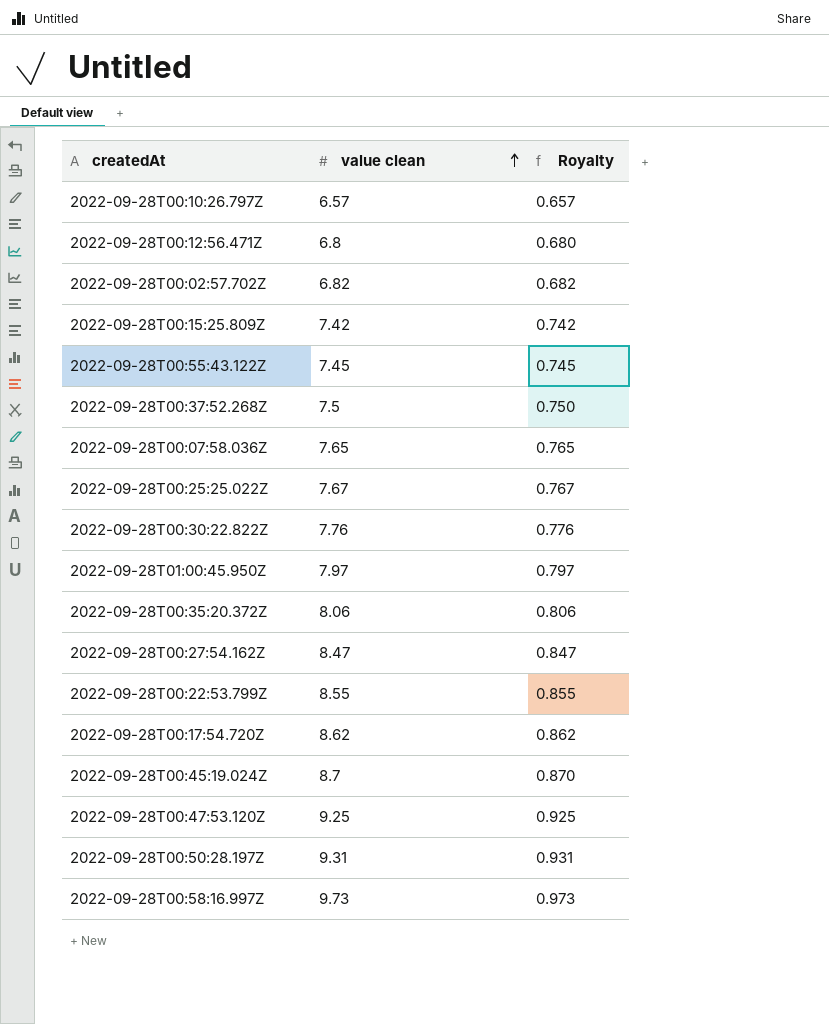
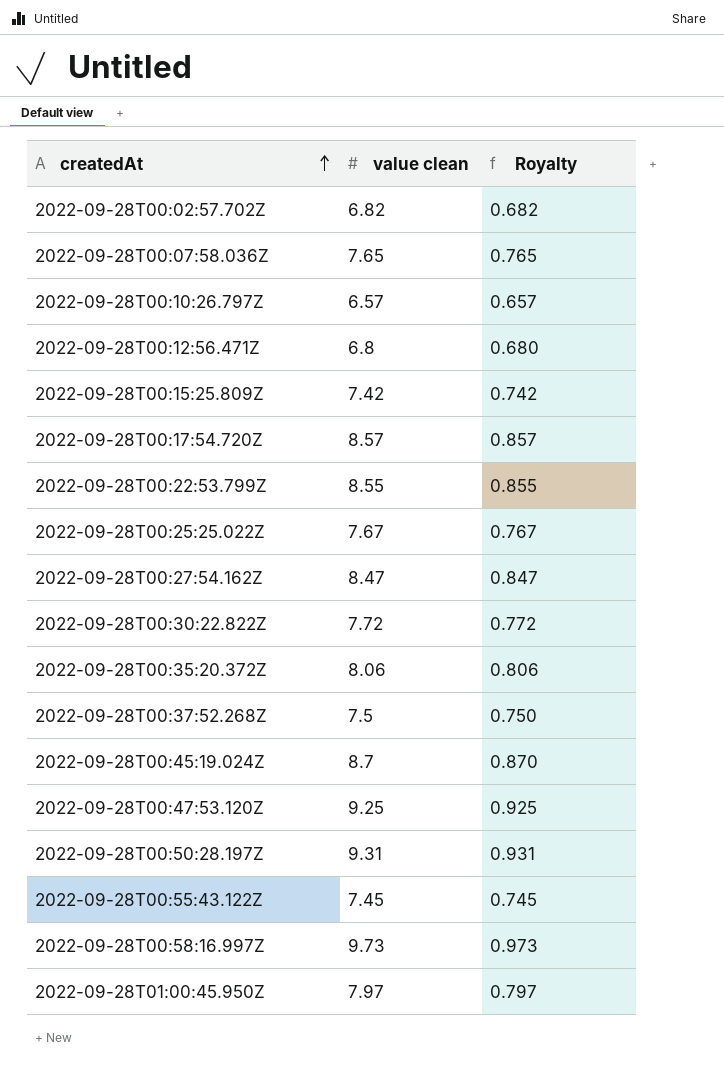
row order: value clean ascending -> createdAt ascending
2022-09-28T00:17:54.720Z | value clean: 8.62 -> 8.57
2022-09-28T00:17:54.720Z | Royalty: 0.862 -> 0.857
2022-09-28T00:30:22.822Z | value clean: 7.76 -> 7.72
2022-09-28T00:30:22.822Z | Royalty: 0.776 -> 0.772

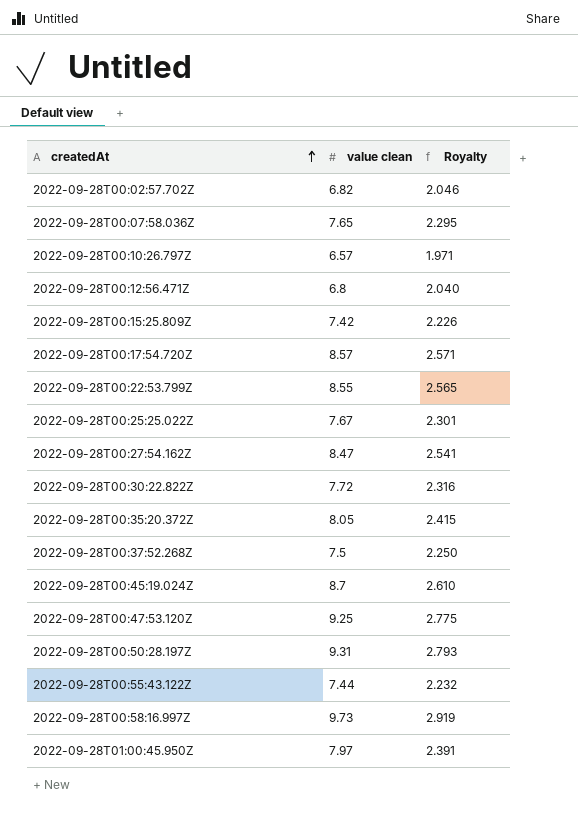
column Royalty | formula: [value clean] * 0.1 -> [value clean] * 0.3
2022-09-28T00:35:20.372Z | value clean: 8.06 -> 8.05
2022-09-28T00:55:43.122Z | value clean: 7.45 -> 7.44

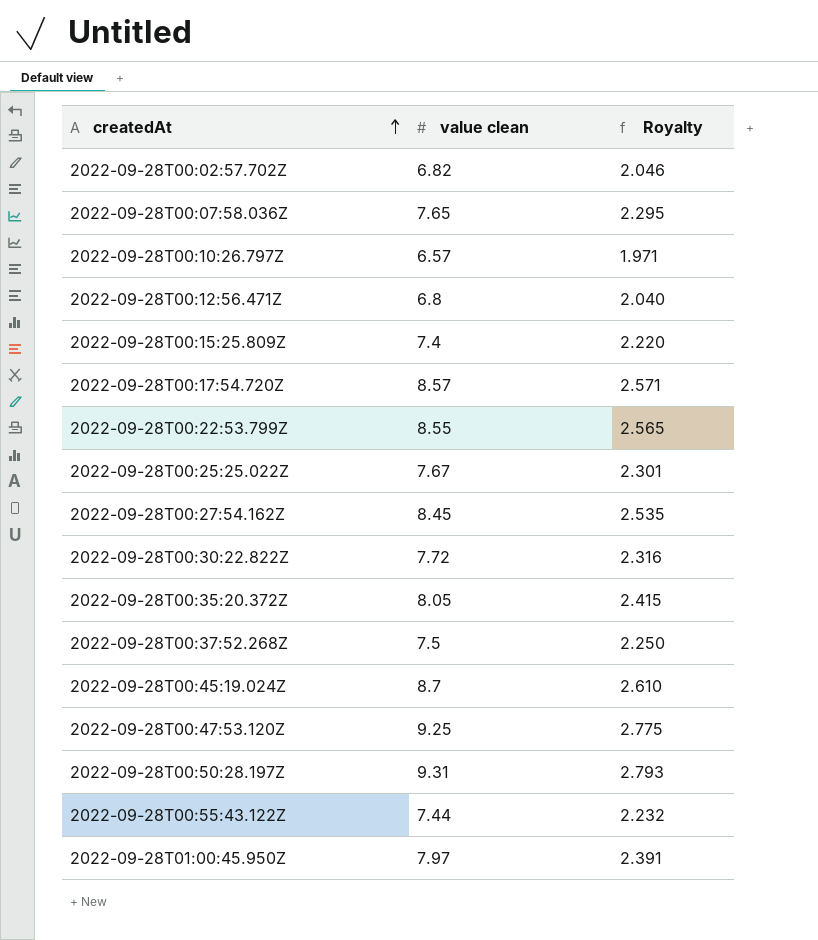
row 2022-09-28T00:58:16.997Z: 9.73 | 2.919 -> none
2022-09-28T00:15:25.809Z | value clean: 7.42 -> 7.4
2022-09-28T00:15:25.809Z | Royalty: 2.226 -> 2.220
2022-09-28T00:27:54.162Z | value clean: 8.47 -> 8.45
2022-09-28T00:27:54.162Z | Royalty: 2.541 -> 2.535

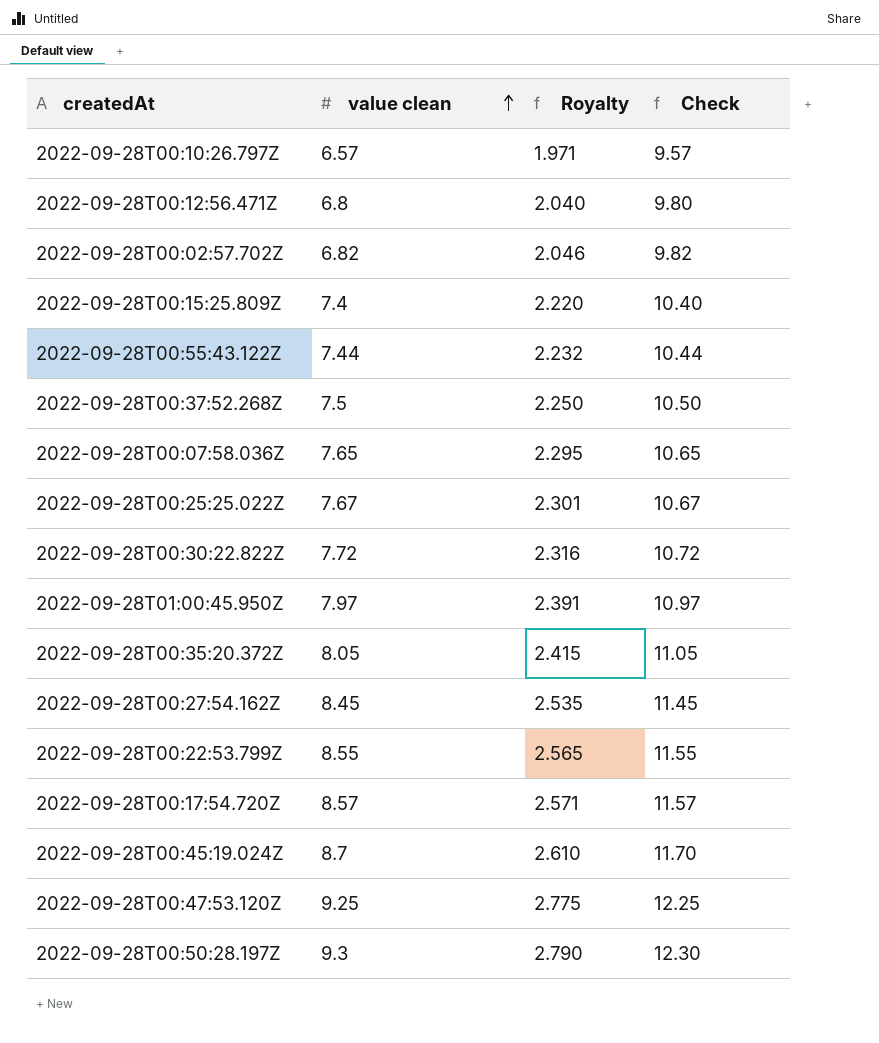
row order: createdAt ascending -> value clean ascending
column Check | formula: none -> [value clean] + 3
2022-09-28T00:50:28.197Z | value clean: 9.31 -> 9.3
2022-09-28T00:50:28.197Z | Royalty: 2.793 -> 2.790

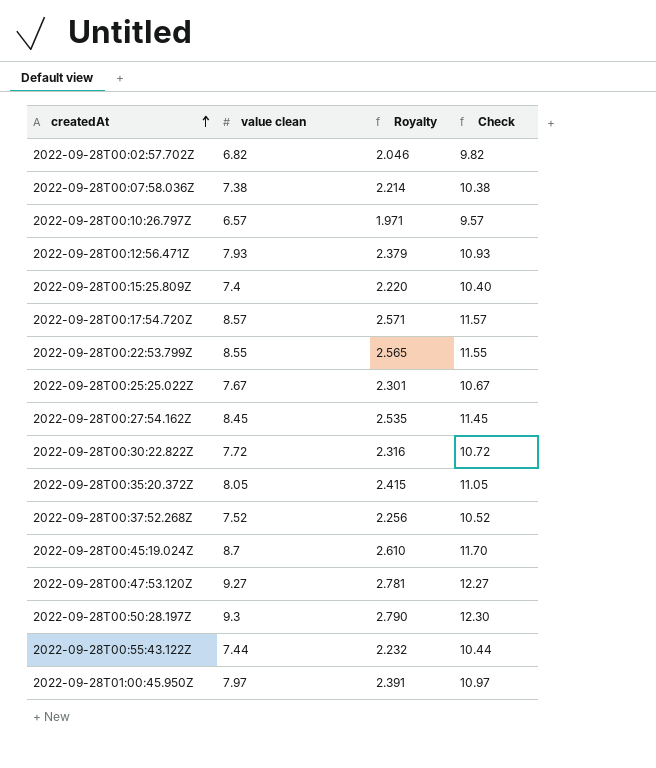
row order: value clean ascending -> createdAt ascending
2022-09-28T00:07:58.036Z | value clean: 7.65 -> 7.38
2022-09-28T00:07:58.036Z | Royalty: 2.295 -> 2.214
2022-09-28T00:07:58.036Z | Check: 10.65 -> 10.38
2022-09-28T00:12:56.471Z | value clean: 6.8 -> 7.93
2022-09-28T00:12:56.471Z | Royalty: 2.040 -> 2.379
2022-09-28T00:12:56.471Z | Check: 9.80 -> 10.93
2022-09-28T00:37:52.268Z | value clean: 7.5 -> 7.52
2022-09-28T00:37:52.268Z | Royalty: 2.250 -> 2.256
2022-09-28T00:37:52.268Z | Check: 10.50 -> 10.52
2022-09-28T00:47:53.120Z | value clean: 9.25 -> 9.27
2022-09-28T00:47:53.120Z | Royalty: 2.775 -> 2.781
2022-09-28T00:47:53.120Z | Check: 12.25 -> 12.27

